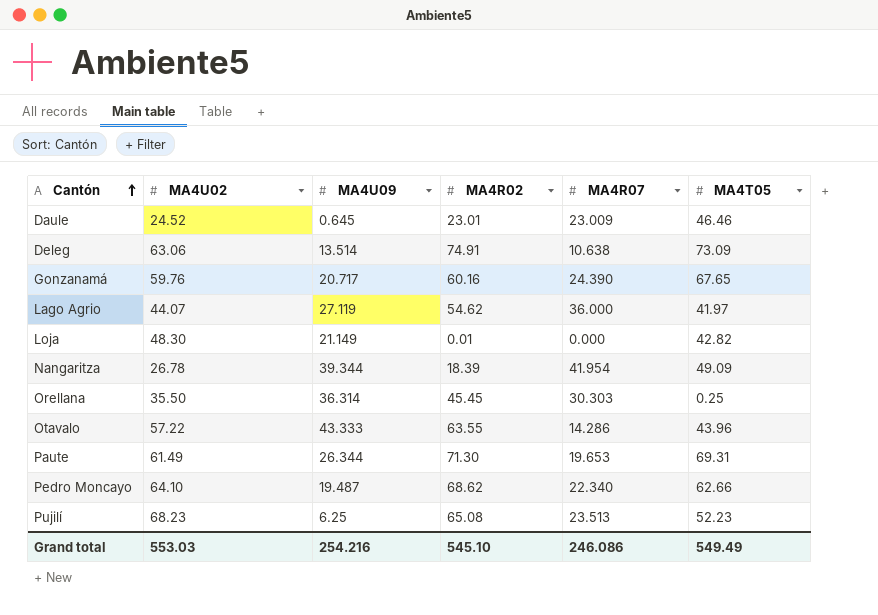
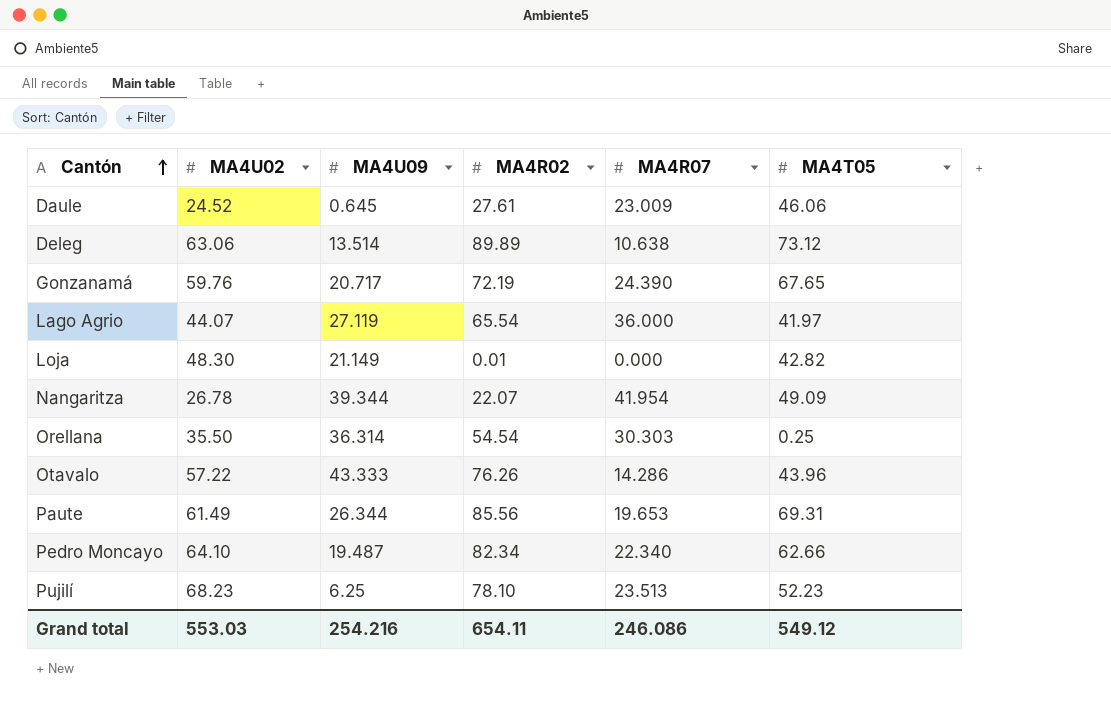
Daule | MA4R02: 23.01 -> 27.61
Daule | MA4T05: 46.46 -> 46.06
Deleg | MA4R02: 74.91 -> 89.89
Deleg | MA4T05: 73.09 -> 73.12
Gonzanamá | MA4R02: 60.16 -> 72.19
Lago Agrio | MA4R02: 54.62 -> 65.54
Nangaritza | MA4R02: 18.39 -> 22.07
Orellana | MA4R02: 45.45 -> 54.54
Otavalo | MA4R02: 63.55 -> 76.26
Paute | MA4R02: 71.30 -> 85.56
Pedro Moncayo | MA4R02: 68.62 -> 82.34
Pujilí | MA4R02: 65.08 -> 78.10
Grand total | MA4R02: 545.10 -> 654.11
Grand total | MA4T05: 549.49 -> 549.12

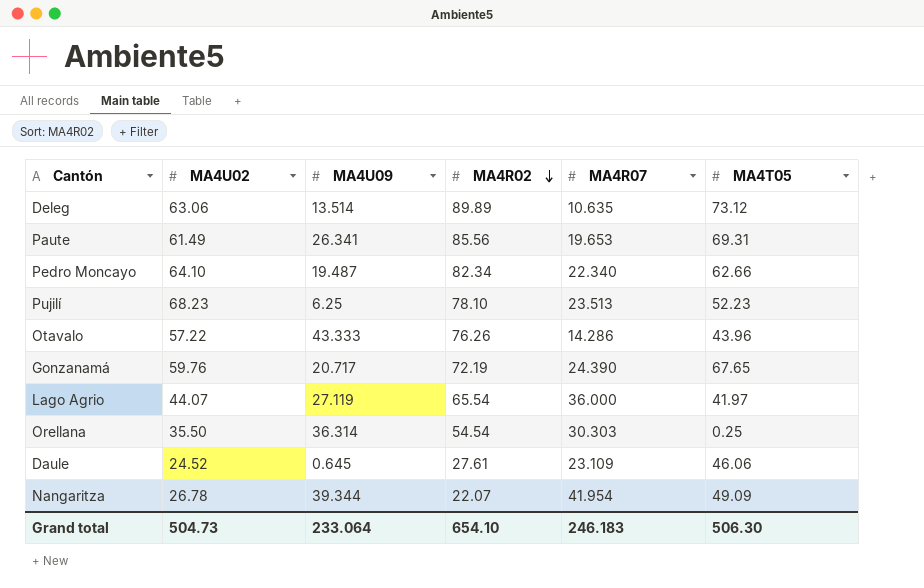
row order: Cantón ascending -> MA4R02 descending
row Loja: 48.30 | 21.149 | 0.01 | 0.000 | 42.82 -> none
Deleg | MA4R07: 10.638 -> 10.635
Paute | MA4U09: 26.344 -> 26.341
Daule | MA4R07: 23.009 -> 23.109
Grand total | MA4U02: 553.03 -> 504.73
Grand total | MA4U09: 254.216 -> 233.064
Grand total | MA4R02: 654.11 -> 654.10
Grand total | MA4R07: 246.086 -> 246.183
Grand total | MA4T05: 549.12 -> 506.30

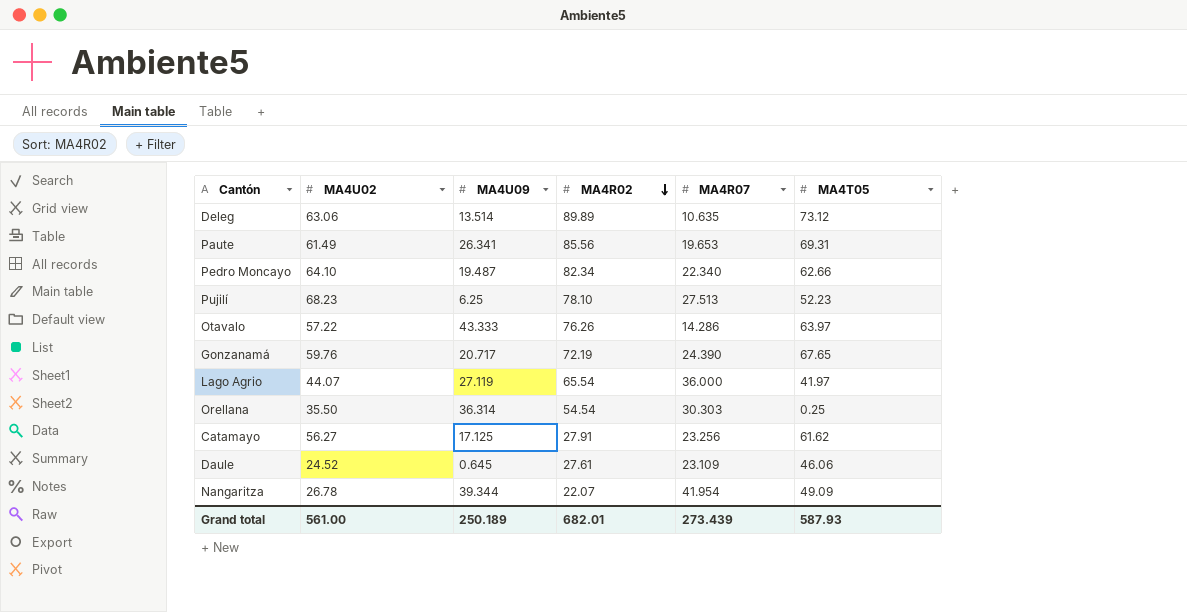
Pujilí | MA4R07: 23.513 -> 27.513
Otavalo | MA4T05: 43.96 -> 63.97
row Catamayo: none -> 56.27 | 17.125 | 27.91 | 23.256 | 61.62
Grand total | MA4U02: 504.73 -> 561.00
Grand total | MA4U09: 233.064 -> 250.189
Grand total | MA4R02: 654.10 -> 682.01
Grand total | MA4R07: 246.183 -> 273.439
Grand total | MA4T05: 506.30 -> 587.93

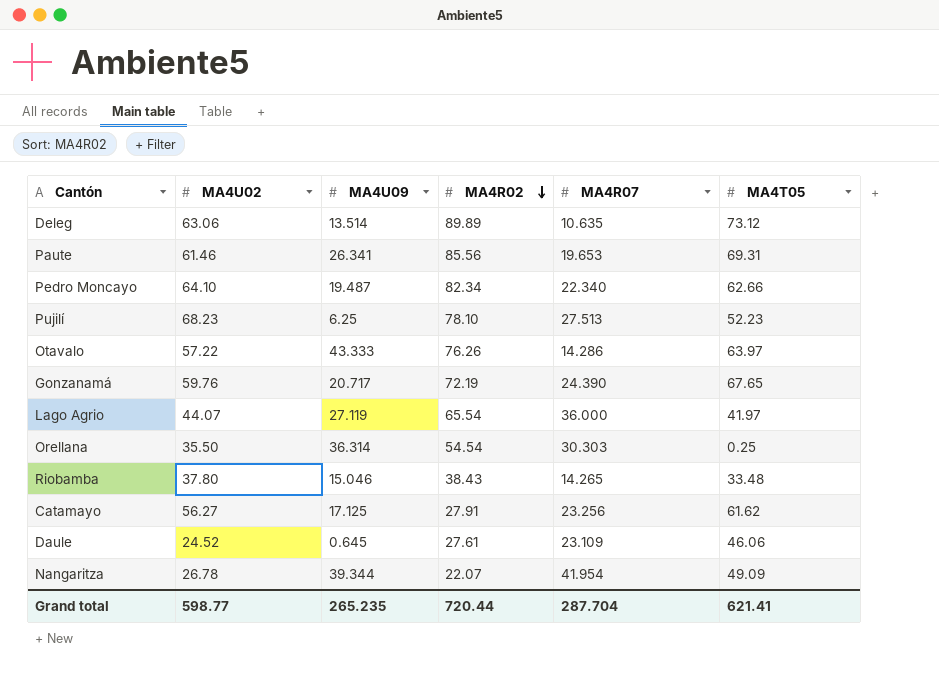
Paute | MA4U02: 61.49 -> 61.46
row Riobamba: none -> 37.80 | 15.046 | 38.43 | 14.265 | 33.48
Grand total | MA4U02: 561.00 -> 598.77
Grand total | MA4U09: 250.189 -> 265.235
Grand total | MA4R02: 682.01 -> 720.44
Grand total | MA4R07: 273.439 -> 287.704
Grand total | MA4T05: 587.93 -> 621.41

